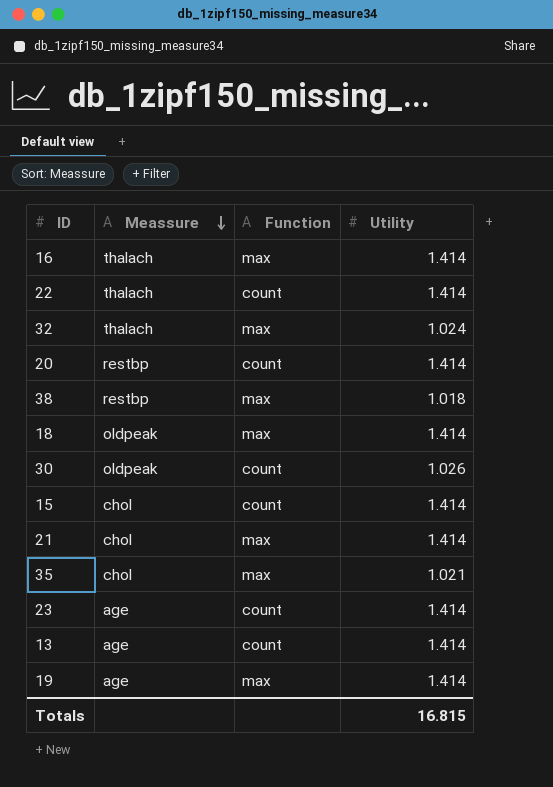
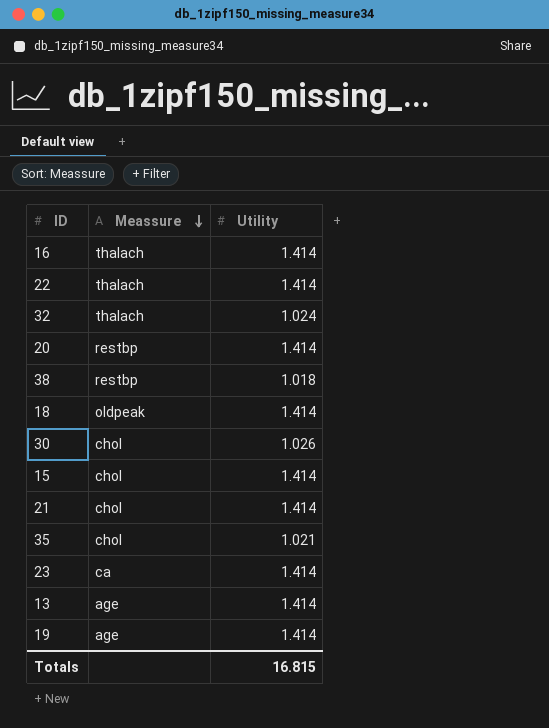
column Function | position: 3 -> none
30 | Meassure: oldpeak -> chol
23 | Meassure: age -> ca

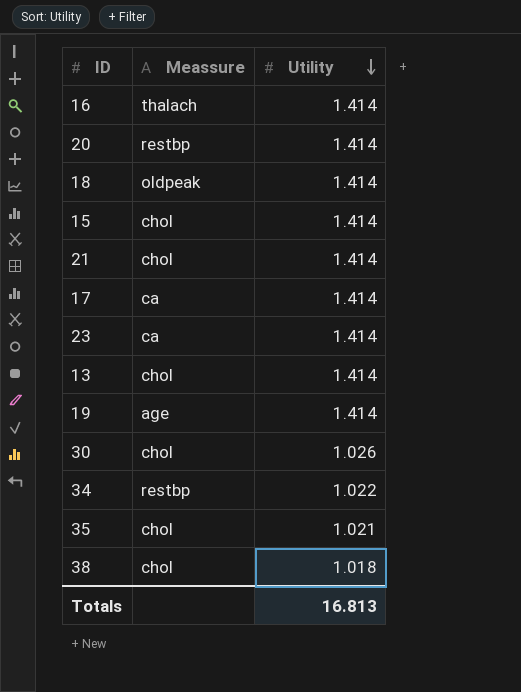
row order: Meassure descending -> Utility descending
row 22: thalach | 1.414 -> none
row 32: thalach | 1.024 -> none
row 17: none -> ca | 1.414
13 | Meassure: age -> chol
row 34: none -> restbp | 1.022
38 | Meassure: restbp -> chol
Totals | Utility: 16.815 -> 16.813

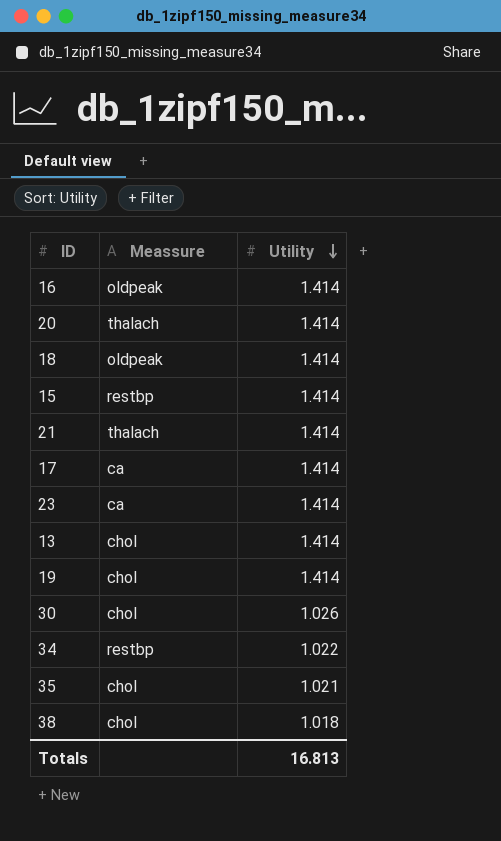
16 | Meassure: thalach -> oldpeak
20 | Meassure: restbp -> thalach
15 | Meassure: chol -> restbp
21 | Meassure: chol -> thalach
19 | Meassure: age -> chol

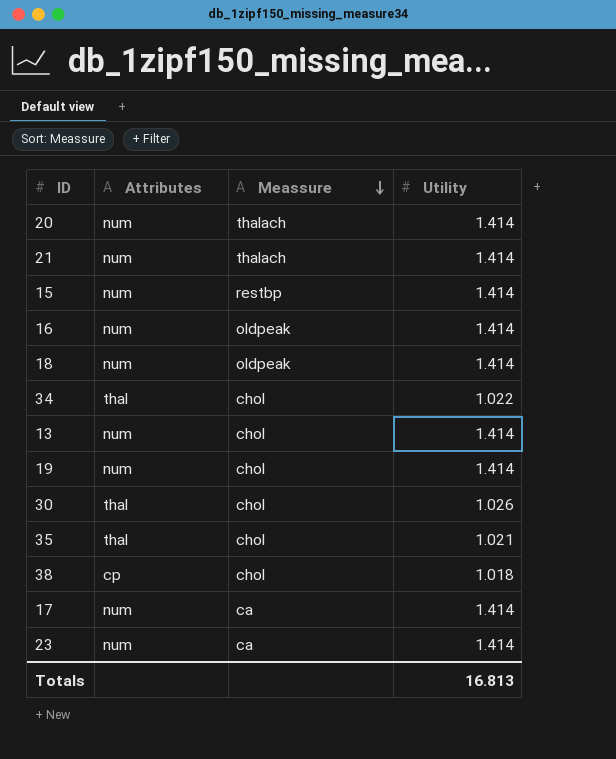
row order: Utility descending -> Meassure descending
column Attributes | position: none -> 2
34 | Meassure: restbp -> chol

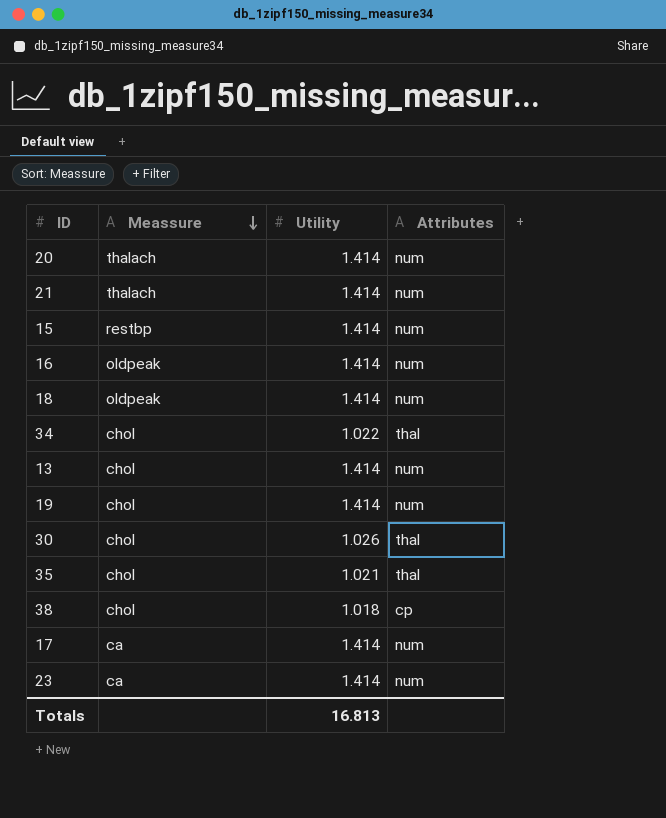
column Attributes | position: 2 -> 4

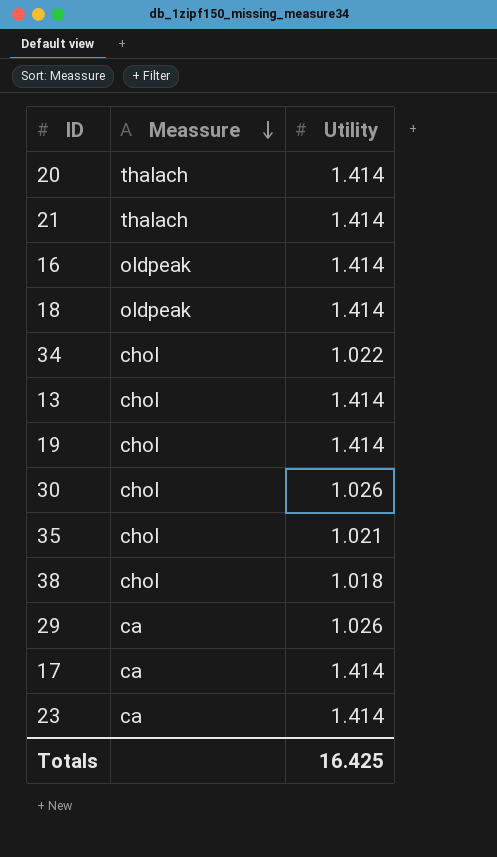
column Attributes | position: 4 -> none
row 15: restbp | 1.414 | num -> none
row 29: none -> ca | 1.026
Totals | Utility: 16.813 -> 16.425

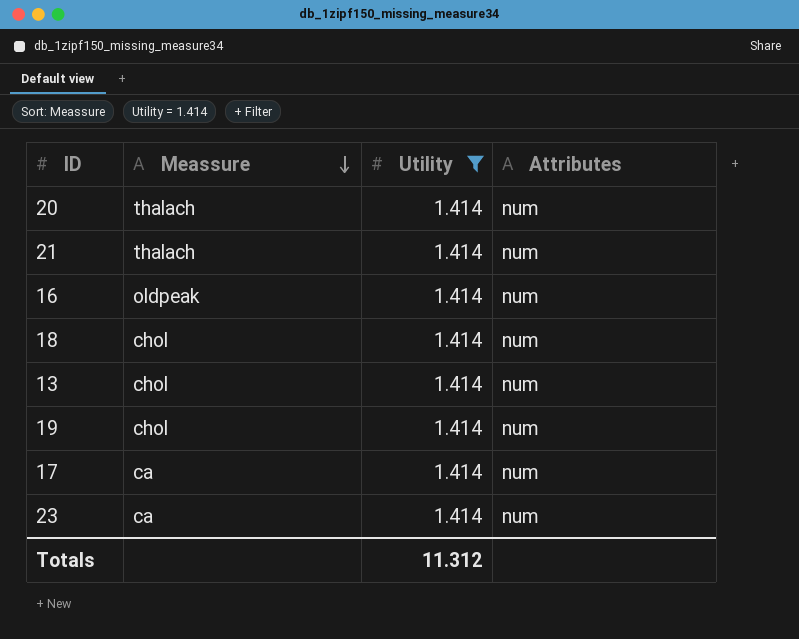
filter: none -> Utility = 1.414
column Attributes | position: none -> 4
18 | Meassure: oldpeak -> chol
Totals | Utility: 16.425 -> 11.312

